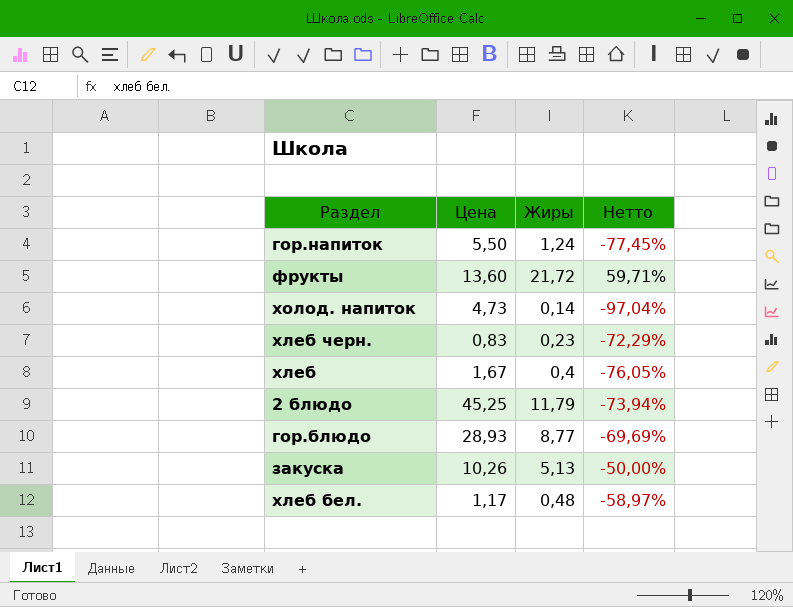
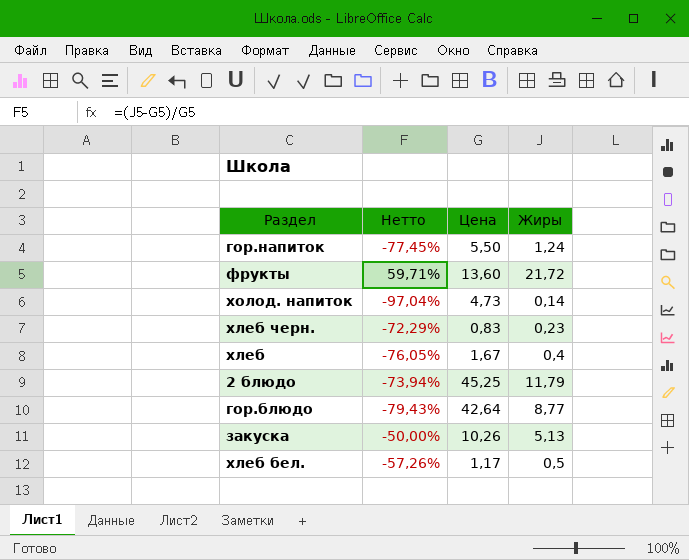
column Нетто | position: 4 -> 2
гор.блюдо | Нетто: -69,69% -> -79,43%
гор.блюдо | Цена: 28,93 -> 42,64
хлеб бел. | Нетто: -58,97% -> -57,26%
хлеб бел. | Жиры: 0,48 -> 0,5

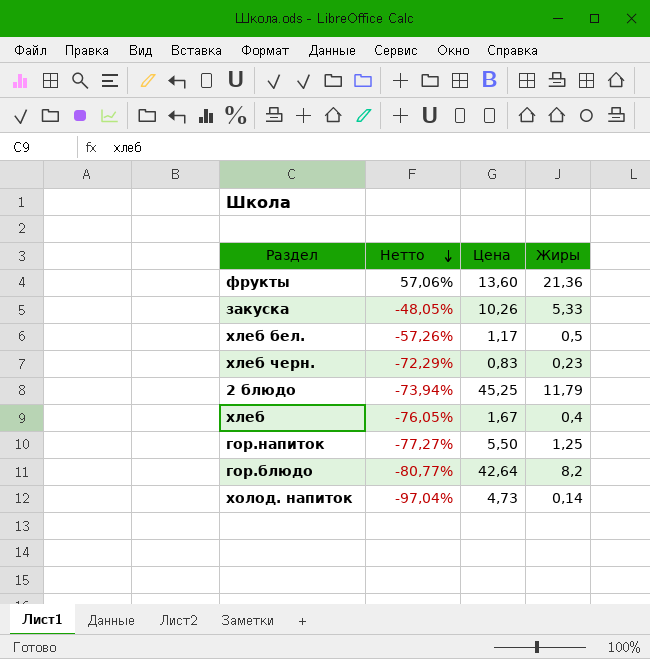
row order: none -> Нетто descending
фрукты | Нетто: 59,71% -> 57,06%
фрукты | Жиры: 21,72 -> 21,36
закуска | Нетто: -50,00% -> -48,05%
закуска | Жиры: 5,13 -> 5,33
гор.напиток | Нетто: -77,45% -> -77,27%
гор.напиток | Жиры: 1,24 -> 1,25
гор.блюдо | Нетто: -79,43% -> -80,77%
гор.блюдо | Жиры: 8,77 -> 8,2

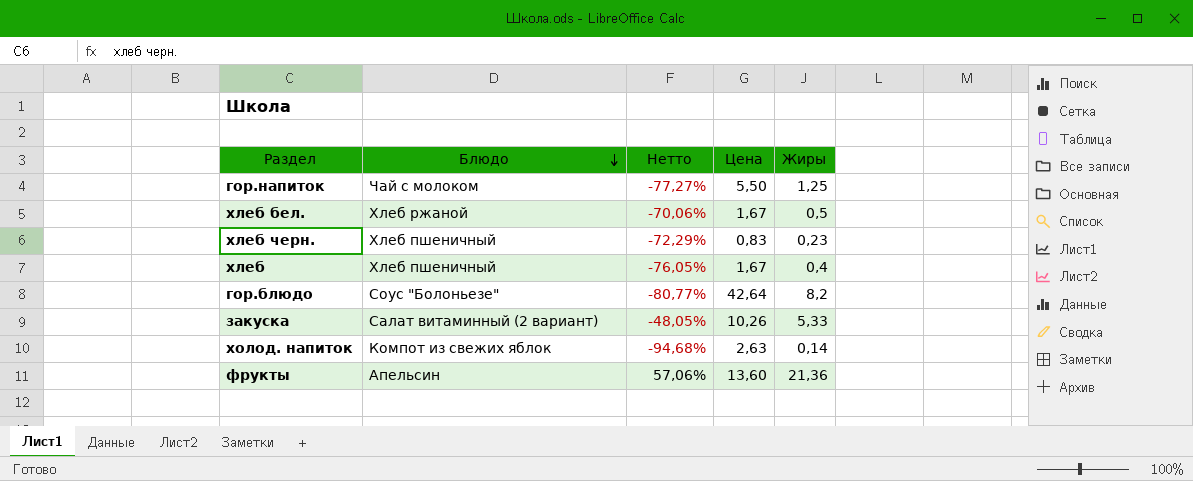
row order: Нетто descending -> Блюдо descending
column Блюдо | position: none -> 2
row 2 блюдо: -73,94% | 45,25 | 11,79 -> none
хлеб бел. | Нетто: -57,26% -> -70,06%
хлеб бел. | Цена: 1,17 -> 1,67
холод. напиток | Нетто: -97,04% -> -94,68%
холод. напиток | Цена: 4,73 -> 2,63

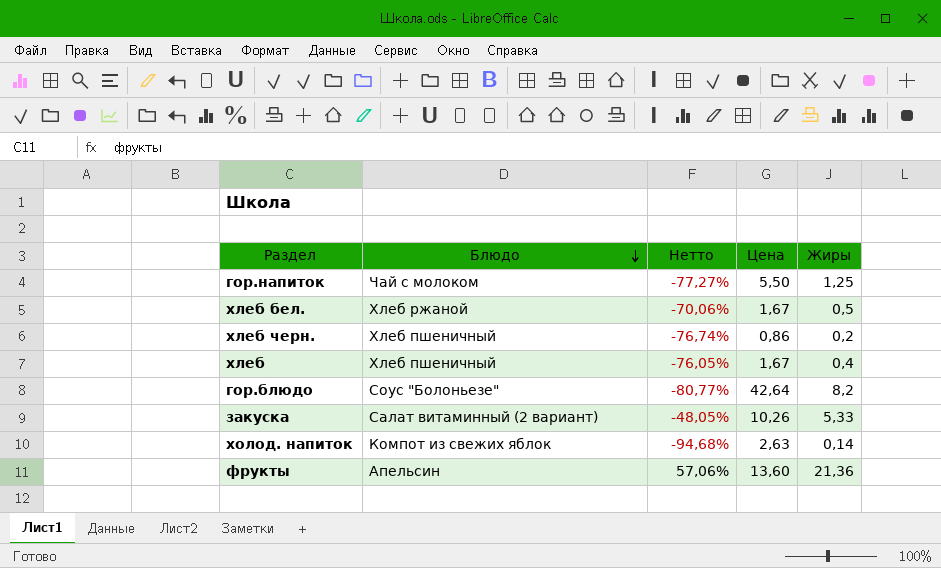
хлеб черн. | Нетто: -72,29% -> -76,74%
хлеб черн. | Цена: 0,83 -> 0,86
хлеб черн. | Жиры: 0,23 -> 0,2

